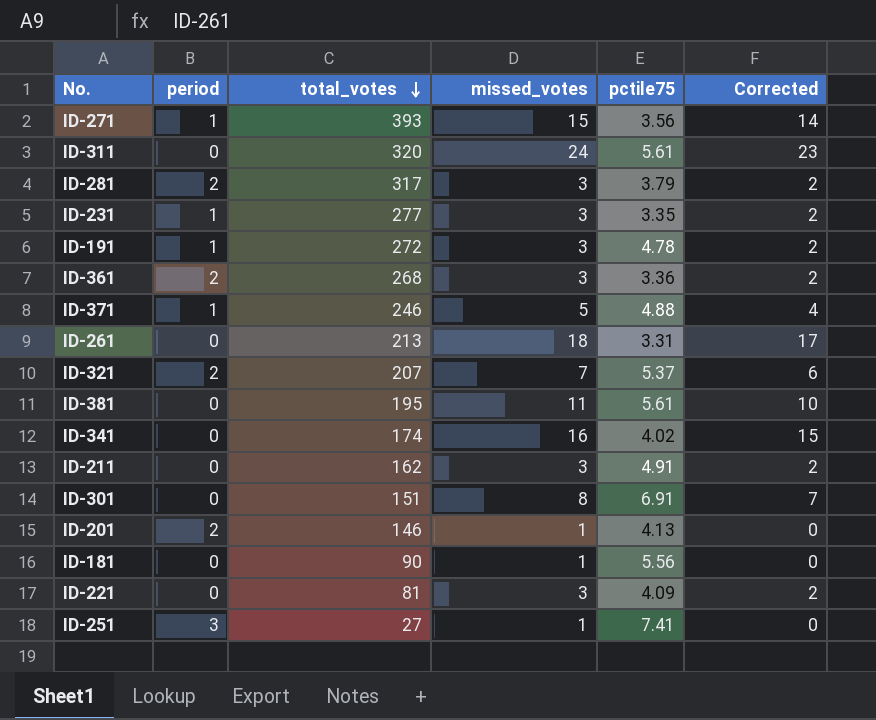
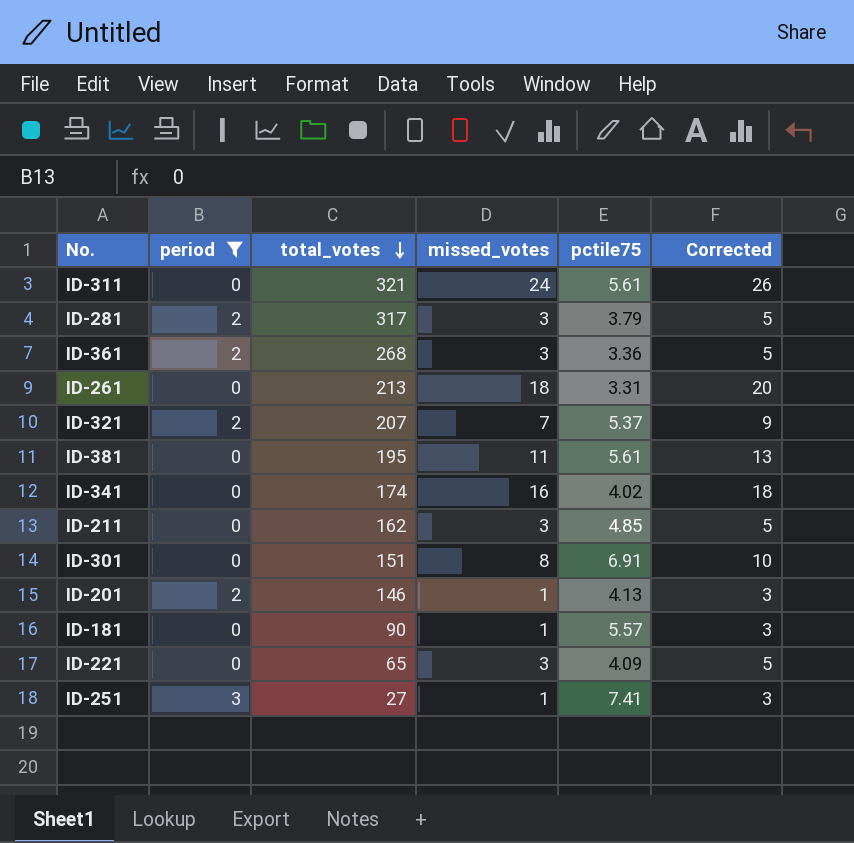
filter: none -> period != 1
column Corrected | formula: [missed_votes] - 1 -> [missed_votes] + 2
ID-311 | total_votes: 320 -> 321
ID-211 | pctile75: 4.91 -> 4.85
ID-181 | pctile75: 5.56 -> 5.57
ID-221 | total_votes: 81 -> 65

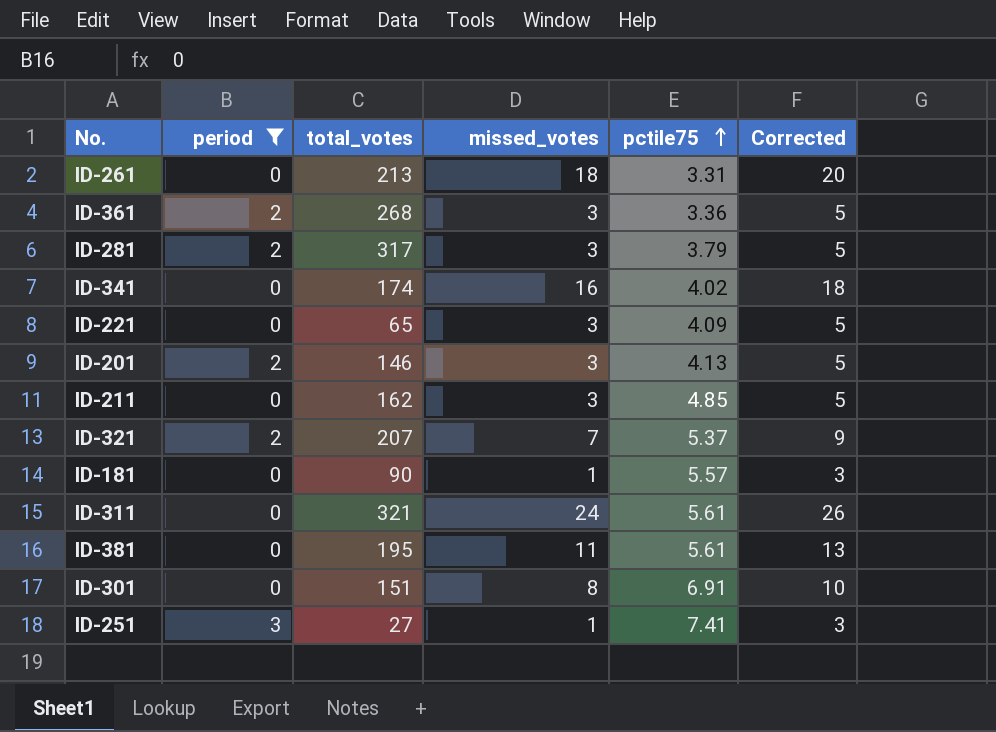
row order: total_votes descending -> pctile75 ascending
ID-201 | missed_votes: 1 -> 3
ID-201 | Corrected: 3 -> 5

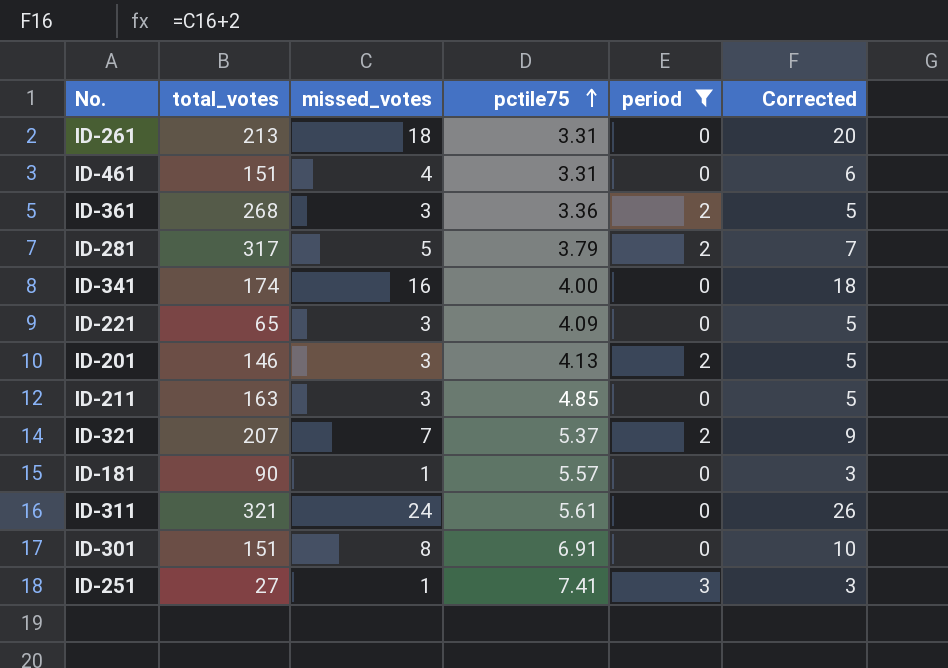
column period | position: 2 -> 5
row ID-381: 0 | 195 | 11 | 5.61 | 13 -> none
row ID-461: none -> 151 | 4 | 3.31 | 0 | 6
ID-281 | missed_votes: 3 -> 5
ID-281 | Corrected: 5 -> 7
ID-341 | pctile75: 4.02 -> 4.00
ID-211 | total_votes: 162 -> 163

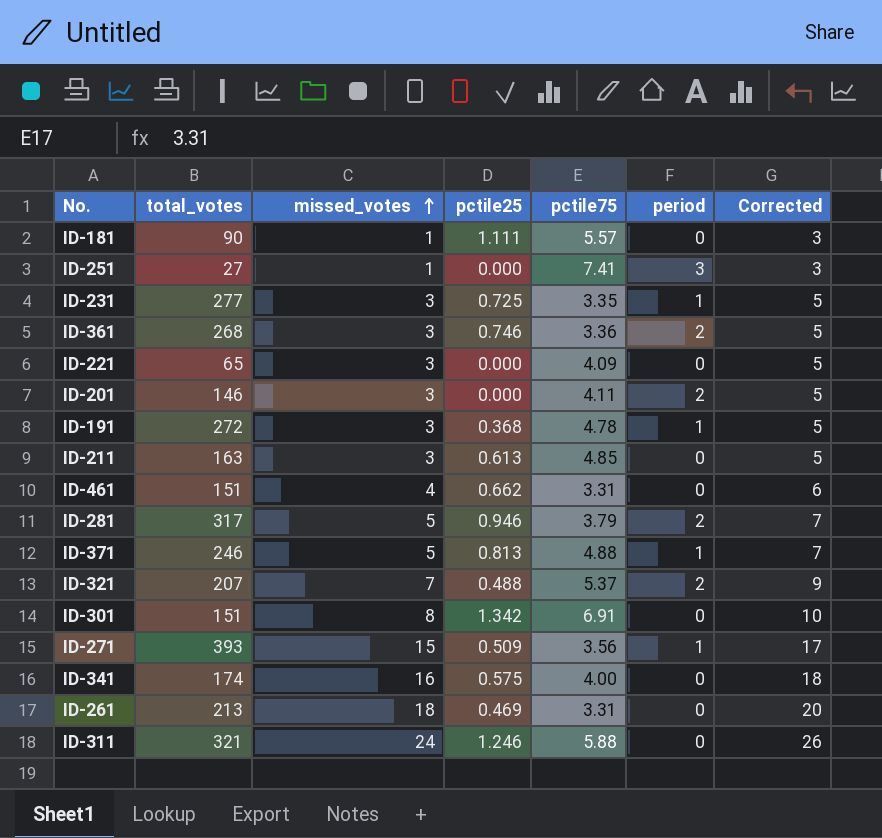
filter: period != 1 -> none
row order: pctile75 ascending -> missed_votes ascending
column pctile25 | position: none -> 4
ID-201 | pctile75: 4.13 -> 4.11
ID-311 | pctile75: 5.61 -> 5.88

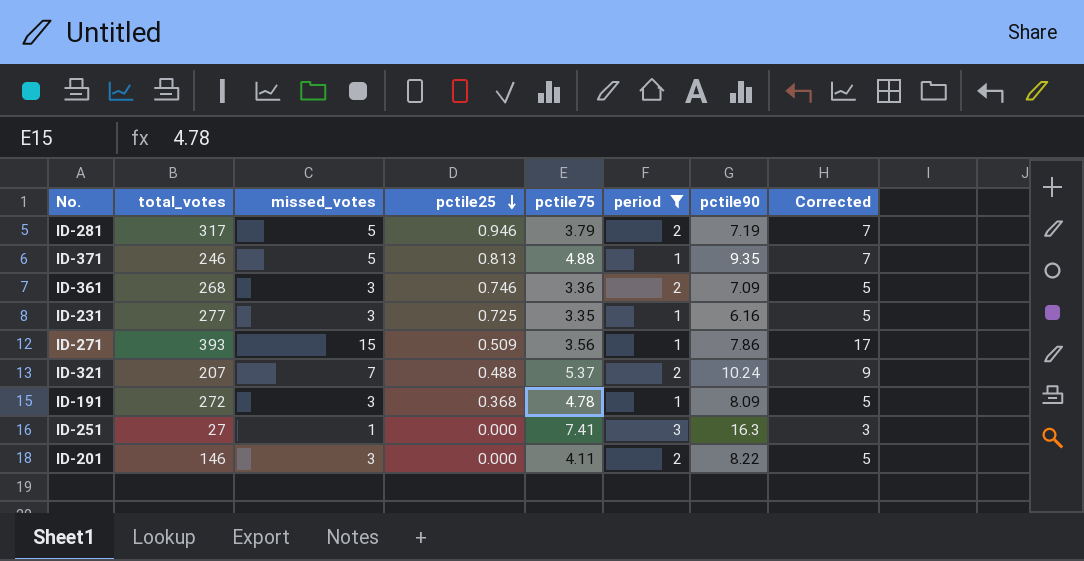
filter: none -> period != 0
row order: missed_votes ascending -> pctile25 descending
column pctile90 | position: none -> 7

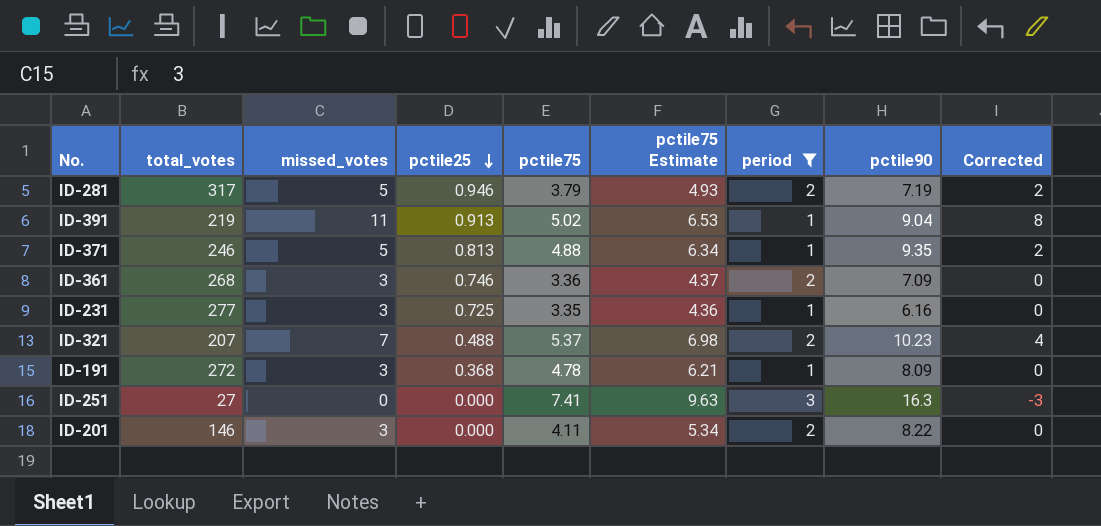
column pctile75 Estimate | formula: none -> [pctile75] * 1.3
column Corrected | formula: [missed_votes] + 2 -> [missed_votes] - 3
row ID-271: 393 | 15 | 0.509 | 3.56 | 1 | 7.86 | 17 -> none
row ID-391: none -> 219 | 11 | 0.913 | 5.02 | 6.53 | 1 | 9.04 | 8
ID-321 | pctile90: 10.24 -> 10.23
ID-251 | missed_votes: 1 -> 0

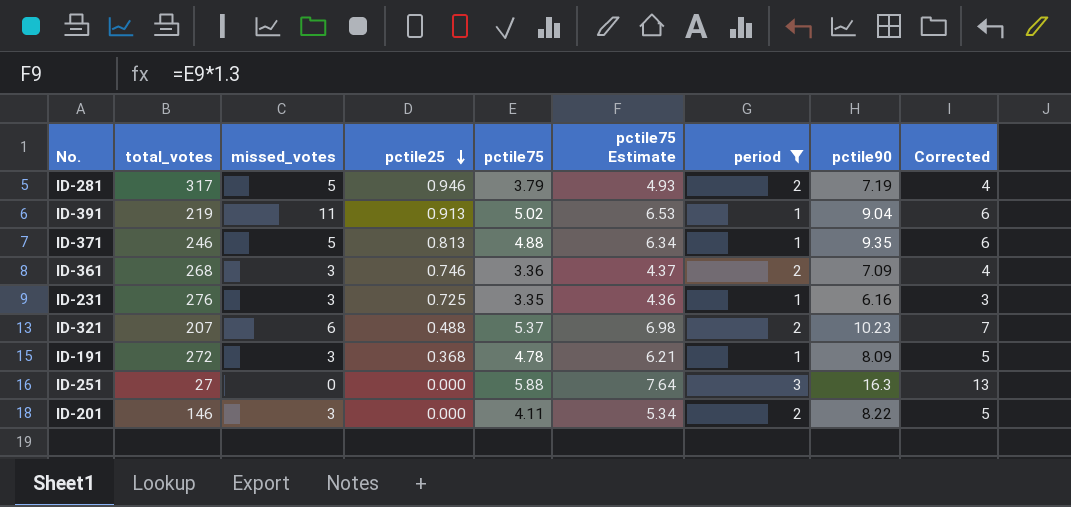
column Corrected | formula: [missed_votes] - 3 -> [pctile90] - 3
ID-231 | total_votes: 277 -> 276
ID-321 | missed_votes: 7 -> 6
ID-251 | pctile75: 7.41 -> 5.88
ID-251 | pctile75 Estimate: 9.63 -> 7.64

